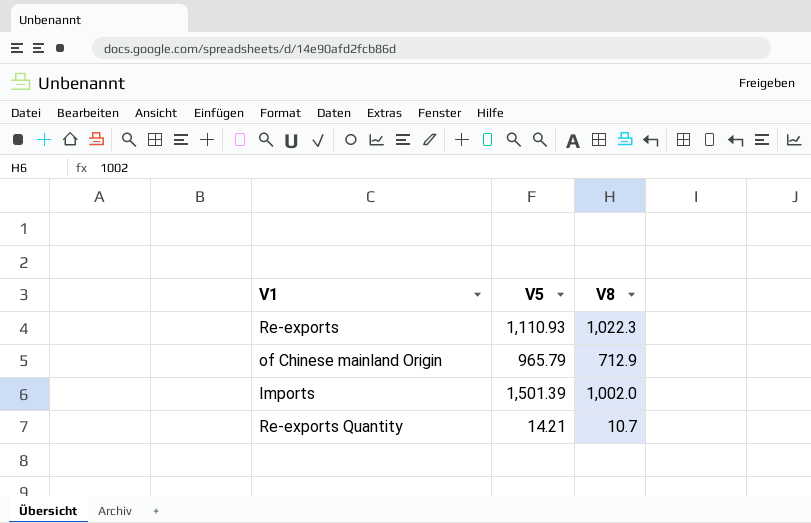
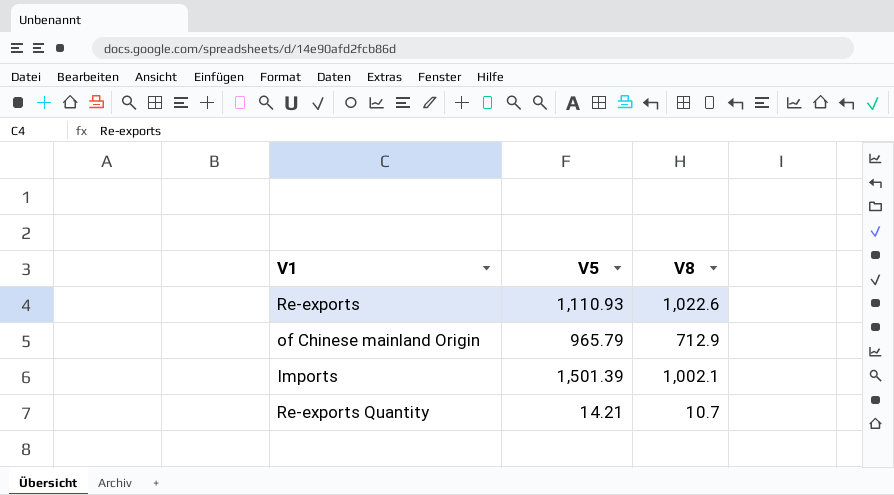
Re-exports | V8: 1,022.3 -> 1,022.6
Imports | V8: 1,002.0 -> 1,002.1

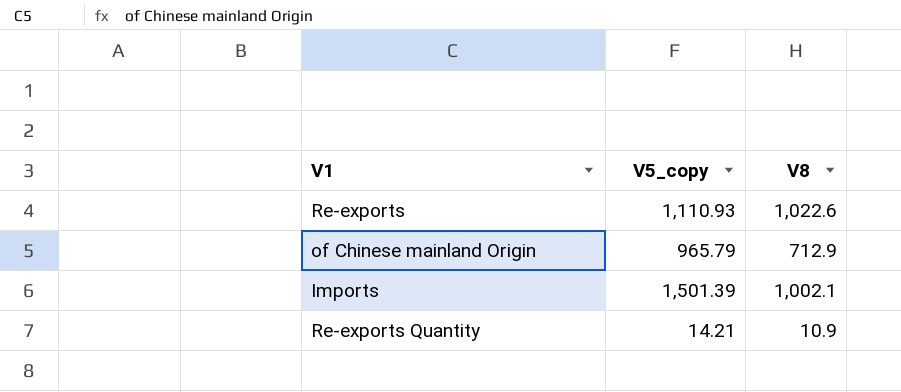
column name: V5 -> V5_copy
Re-exports Quantity | V8: 10.7 -> 10.9

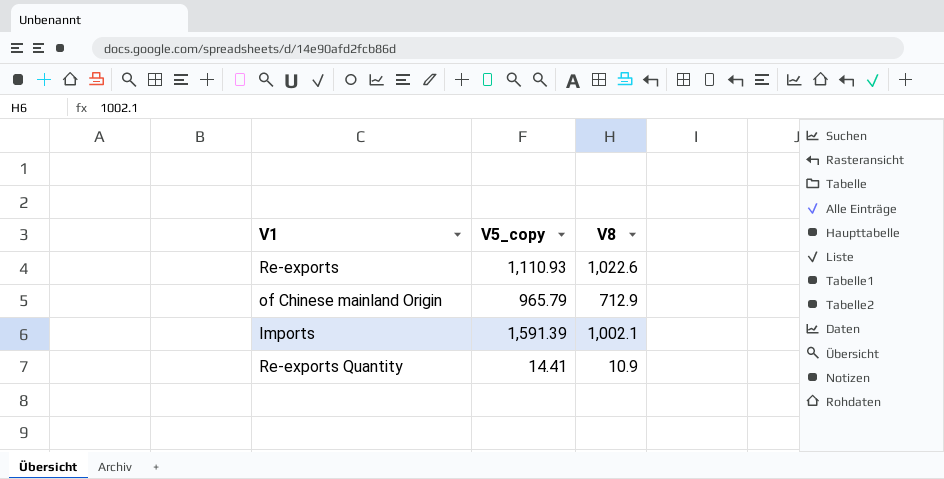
Imports | V5_copy: 1,501.39 -> 1,591.39
Re-exports Quantity | V5_copy: 14.21 -> 14.41

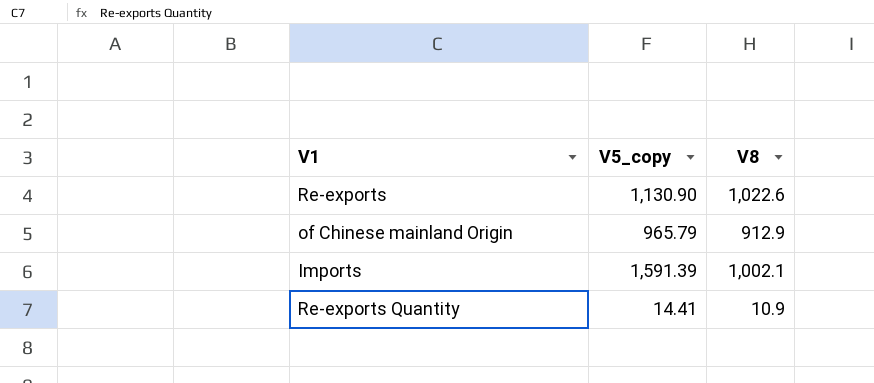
Re-exports | V5_copy: 1,110.93 -> 1,130.90
of Chinese mainland Origin | V8: 712.9 -> 912.9

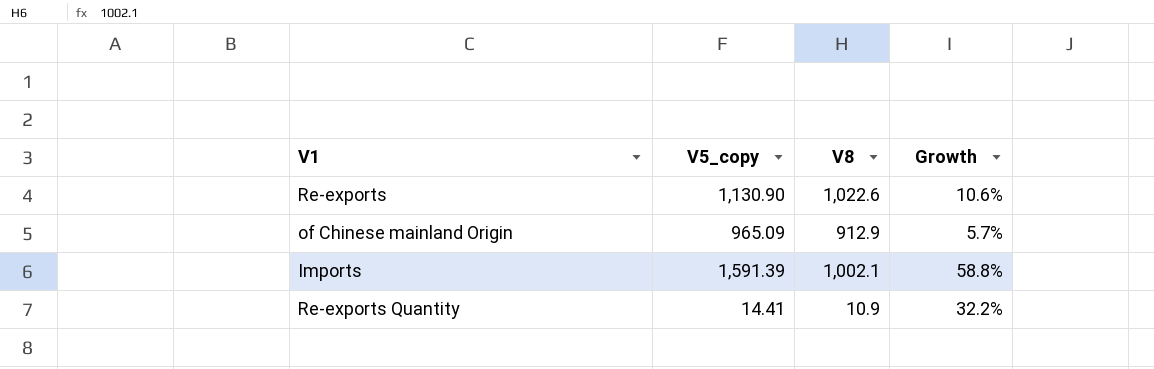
column Growth | formula: none -> ([V5_copy] - [V8]) / [V8]
of Chinese mainland Origin | V5_copy: 965.79 -> 965.09

